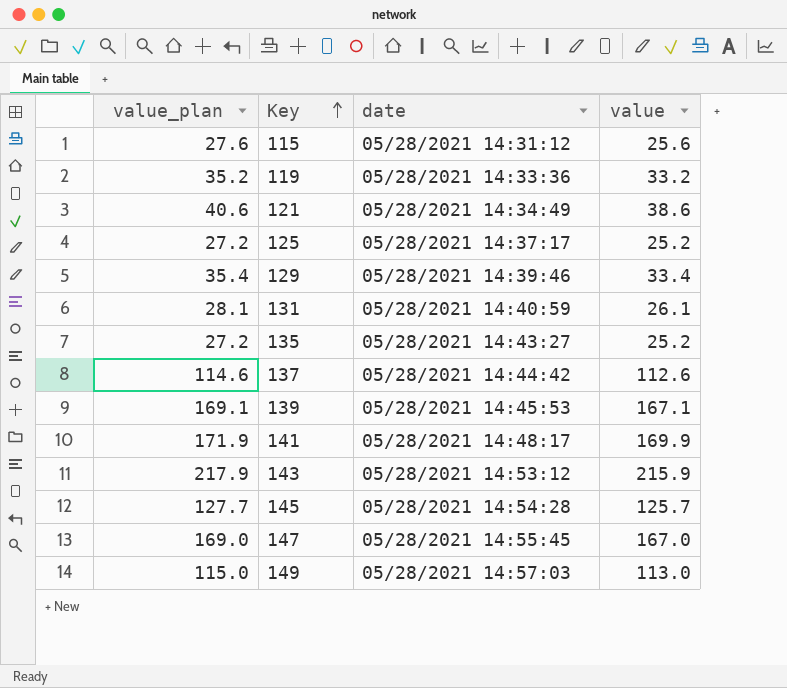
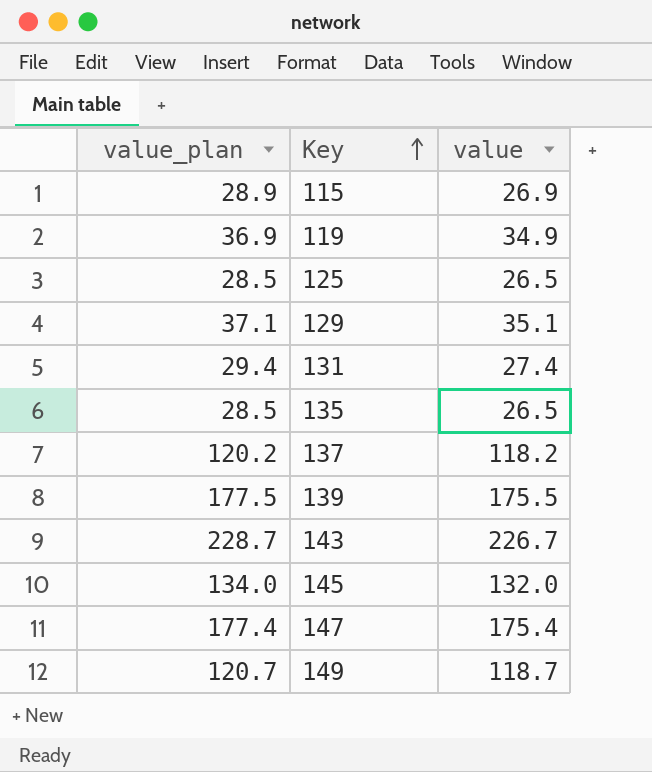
column date | position: 3 -> none
row 121: 40.6 | 05/28/2021 14:34:49 | 38.6 -> none
row 141: 171.9 | 05/28/2021 14:48:17 | 169.9 -> none
115 | value_plan: 27.6 -> 28.9
115 | value: 25.6 -> 26.9
119 | value_plan: 35.2 -> 36.9
119 | value: 33.2 -> 34.9
125 | value_plan: 27.2 -> 28.5
125 | value: 25.2 -> 26.5
129 | value_plan: 35.4 -> 37.1
129 | value: 33.4 -> 35.1
131 | value_plan: 28.1 -> 29.4
131 | value: 26.1 -> 27.4
135 | value_plan: 27.2 -> 28.5
135 | value: 25.2 -> 26.5
137 | value_plan: 114.6 -> 120.2
137 | value: 112.6 -> 118.2
139 | value_plan: 169.1 -> 177.5
139 | value: 167.1 -> 175.5
143 | value_plan: 217.9 -> 228.7
143 | value: 215.9 -> 226.7
145 | value_plan: 127.7 -> 134.0
145 | value: 125.7 -> 132.0
147 | value_plan: 169.0 -> 177.4
147 | value: 167.0 -> 175.4
149 | value_plan: 115.0 -> 120.7
149 | value: 113.0 -> 118.7

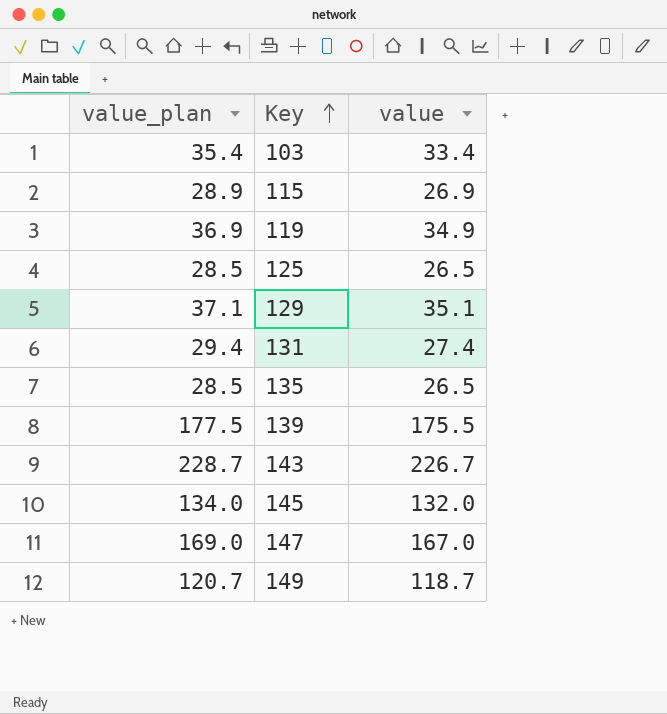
row 137: 120.2 | 118.2 -> none
row 103: none -> 35.4 | 33.4
147 | value_plan: 177.4 -> 169.0
147 | value: 175.4 -> 167.0

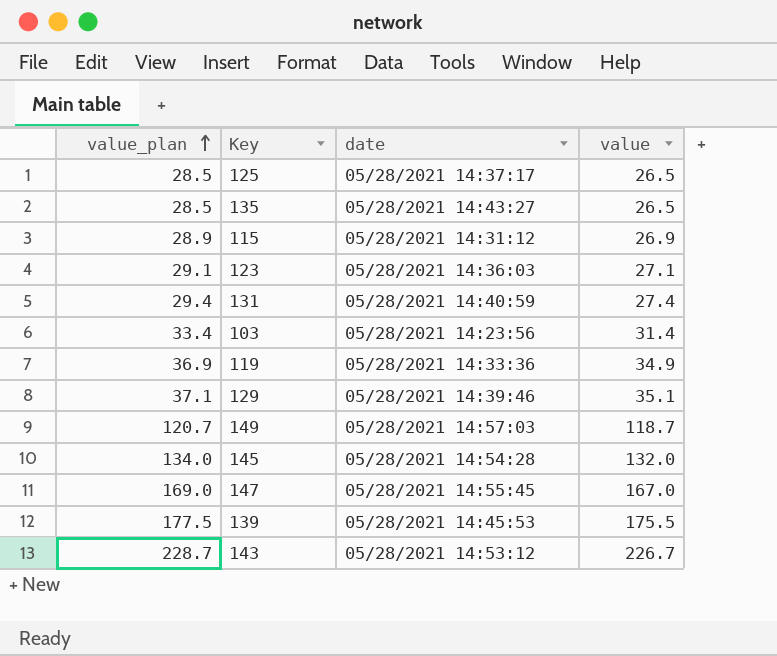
row order: Key ascending -> value_plan ascending
column date | position: none -> 3
row 123: none -> 29.1 | 05/28/2021 14:36:03 | 27.1
103 | value_plan: 35.4 -> 33.4
103 | value: 33.4 -> 31.4

